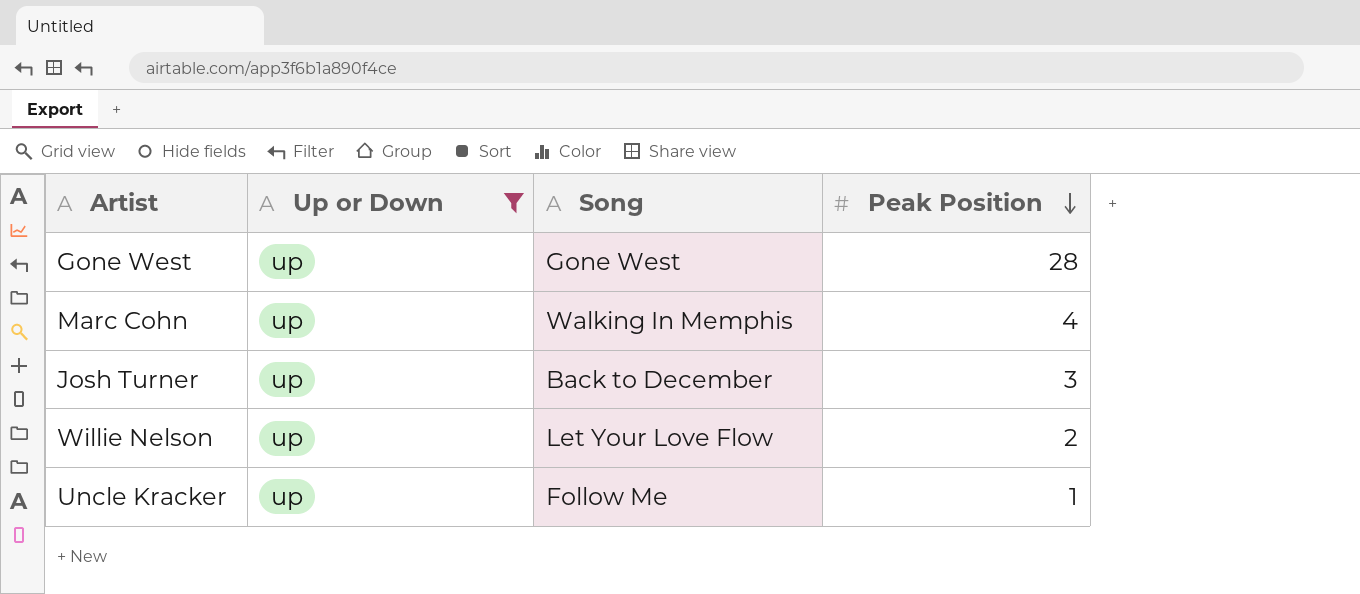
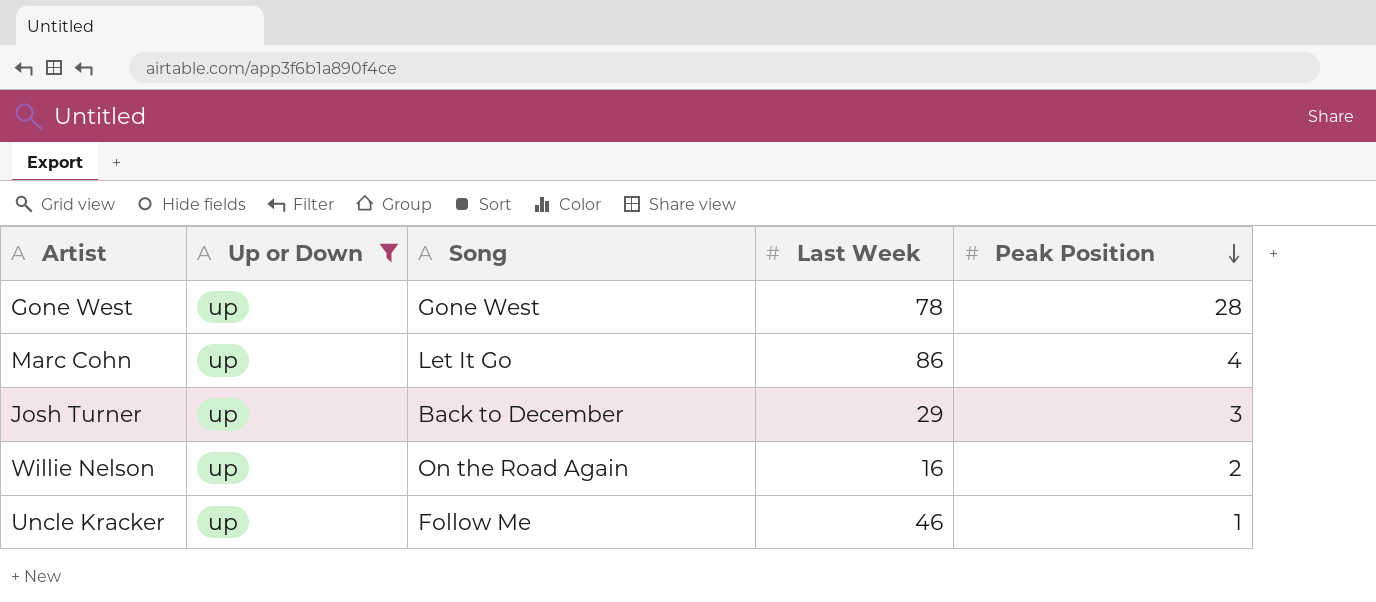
column Last Week | position: none -> 4
Marc Cohn | Song: Walking In Memphis -> Let It Go
Willie Nelson | Song: Let Your Love Flow -> On the Road Again

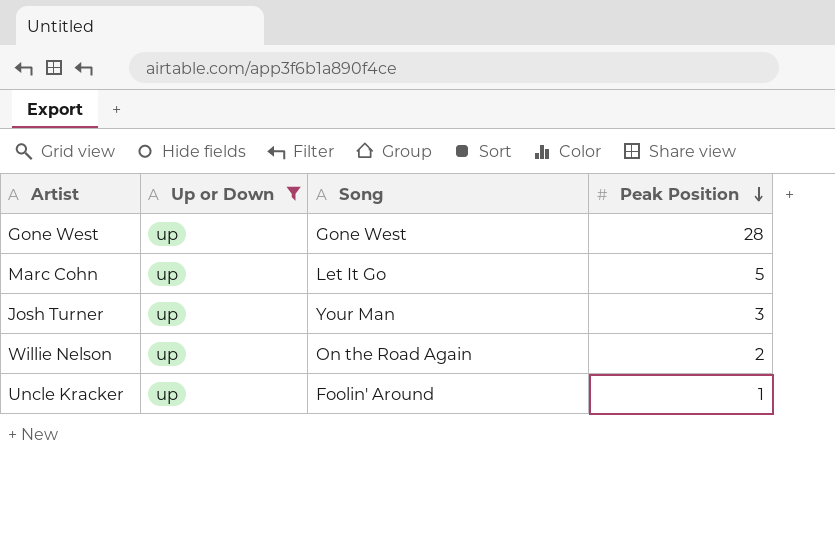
column Last Week | position: 4 -> none
Marc Cohn | Peak Position: 4 -> 5
Josh Turner | Song: Back to December -> Your Man
Uncle Kracker | Song: Follow Me -> Foolin' Around

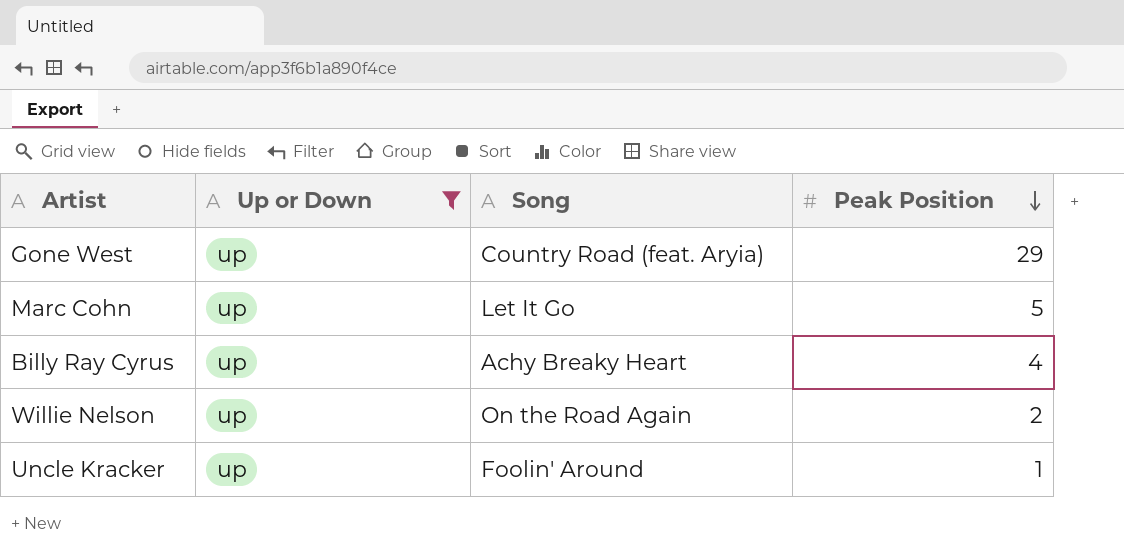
row Josh Turner: up | Your Man | 3 -> none
Gone West | Song: Gone West -> Country Road (feat. Aryia)
Gone West | Peak Position: 28 -> 29
row Billy Ray Cyrus: none -> up | Achy Breaky Heart | 4

